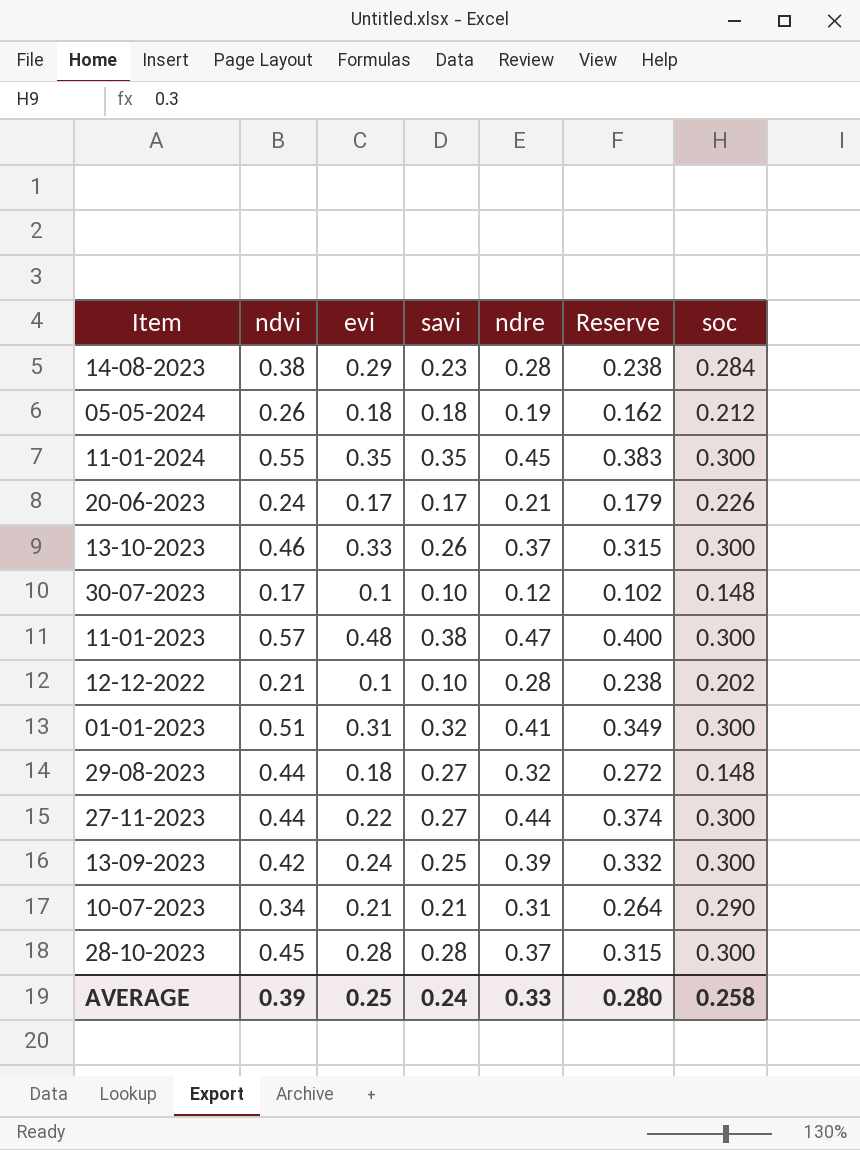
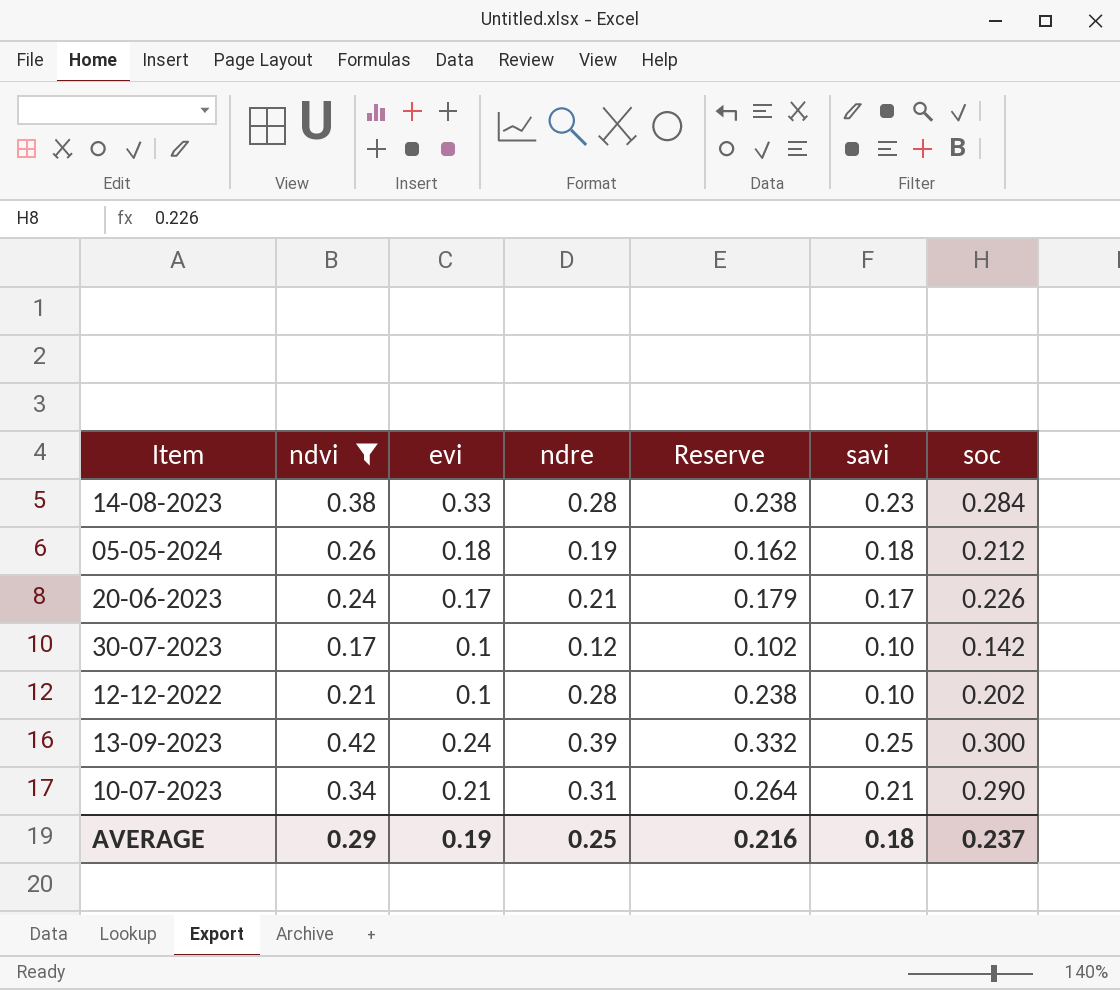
filter: none -> ndvi <= 0.42
column savi | position: 4 -> 6
14-08-2023 | evi: 0.29 -> 0.33
30-07-2023 | soc: 0.148 -> 0.142
AVERAGE | ndvi: 0.39 -> 0.29
AVERAGE | evi: 0.25 -> 0.19
AVERAGE | ndre: 0.33 -> 0.25
AVERAGE | Reserve: 0.280 -> 0.216
AVERAGE | savi: 0.24 -> 0.18
AVERAGE | soc: 0.258 -> 0.237

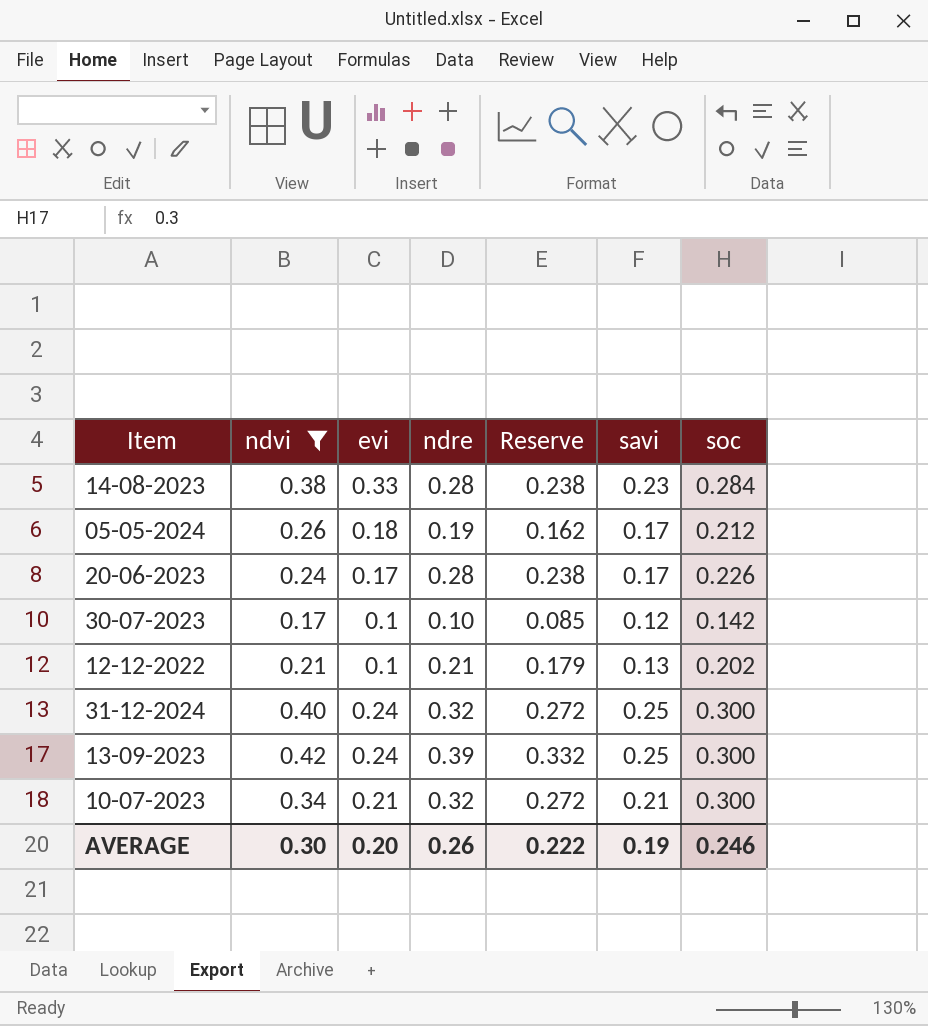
05-05-2024 | savi: 0.18 -> 0.17
20-06-2023 | ndre: 0.21 -> 0.28
20-06-2023 | Reserve: 0.179 -> 0.238
30-07-2023 | ndre: 0.12 -> 0.10
30-07-2023 | Reserve: 0.102 -> 0.085
30-07-2023 | savi: 0.10 -> 0.12
12-12-2022 | ndre: 0.28 -> 0.21
12-12-2022 | Reserve: 0.238 -> 0.179
12-12-2022 | savi: 0.10 -> 0.13
row 31-12-2024: none -> 0.40 | 0.24 | 0.32 | 0.272 | 0.25 | 0.300
10-07-2023 | ndre: 0.31 -> 0.32
10-07-2023 | Reserve: 0.264 -> 0.272
10-07-2023 | soc: 0.290 -> 0.300
AVERAGE | ndvi: 0.29 -> 0.30
AVERAGE | evi: 0.19 -> 0.20
AVERAGE | ndre: 0.25 -> 0.26
AVERAGE | Reserve: 0.216 -> 0.222
AVERAGE | savi: 0.18 -> 0.19
AVERAGE | soc: 0.237 -> 0.246

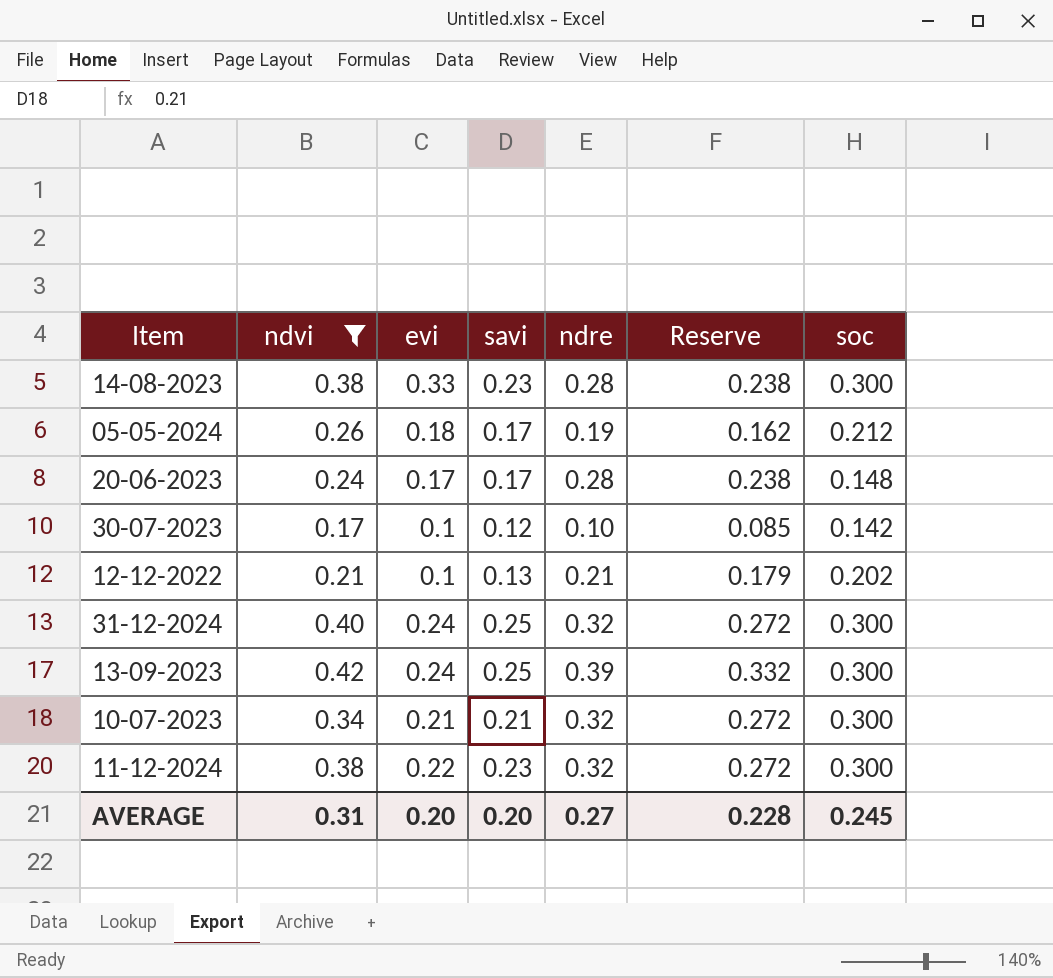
column savi | position: 6 -> 4
14-08-2023 | soc: 0.284 -> 0.300
20-06-2023 | soc: 0.226 -> 0.148
row 11-12-2024: none -> 0.38 | 0.22 | 0.23 | 0.32 | 0.272 | 0.300
AVERAGE | ndvi: 0.30 -> 0.31
AVERAGE | savi: 0.19 -> 0.20
AVERAGE | ndre: 0.26 -> 0.27
AVERAGE | Reserve: 0.222 -> 0.228
AVERAGE | soc: 0.246 -> 0.245

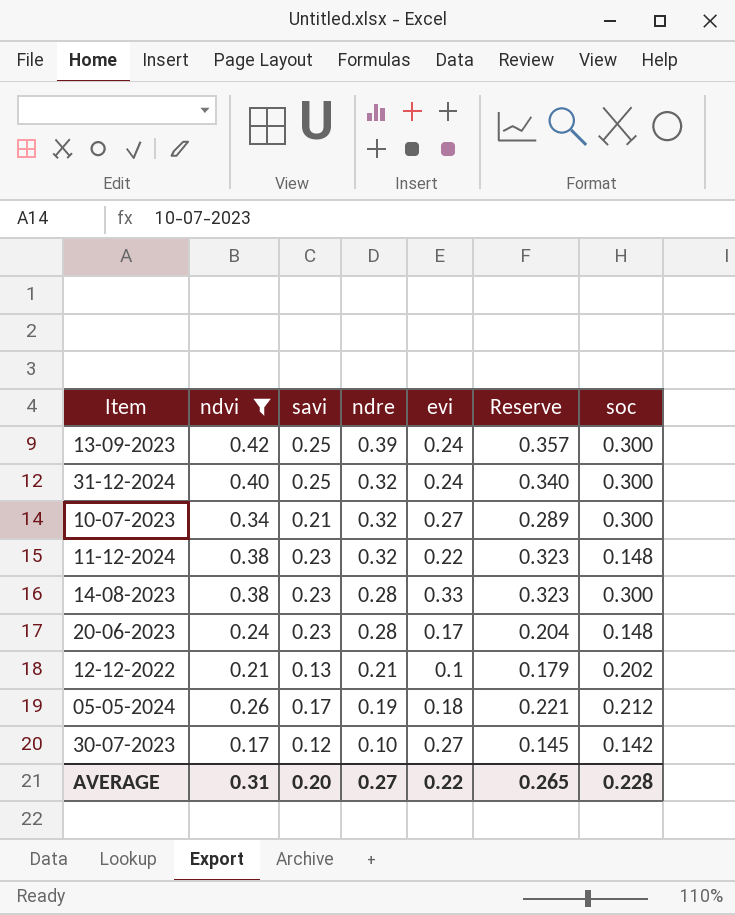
row order: none -> ndre descending
column evi | position: 3 -> 5
column Reserve | formula: [ndre] * 0.85 -> [ndvi] * 0.85
10-07-2023 | evi: 0.21 -> 0.27
11-12-2024 | soc: 0.300 -> 0.148
20-06-2023 | savi: 0.17 -> 0.23
30-07-2023 | evi: 0.1 -> 0.27
AVERAGE | evi: 0.20 -> 0.22
AVERAGE | Reserve: 0.228 -> 0.265
AVERAGE | soc: 0.245 -> 0.228

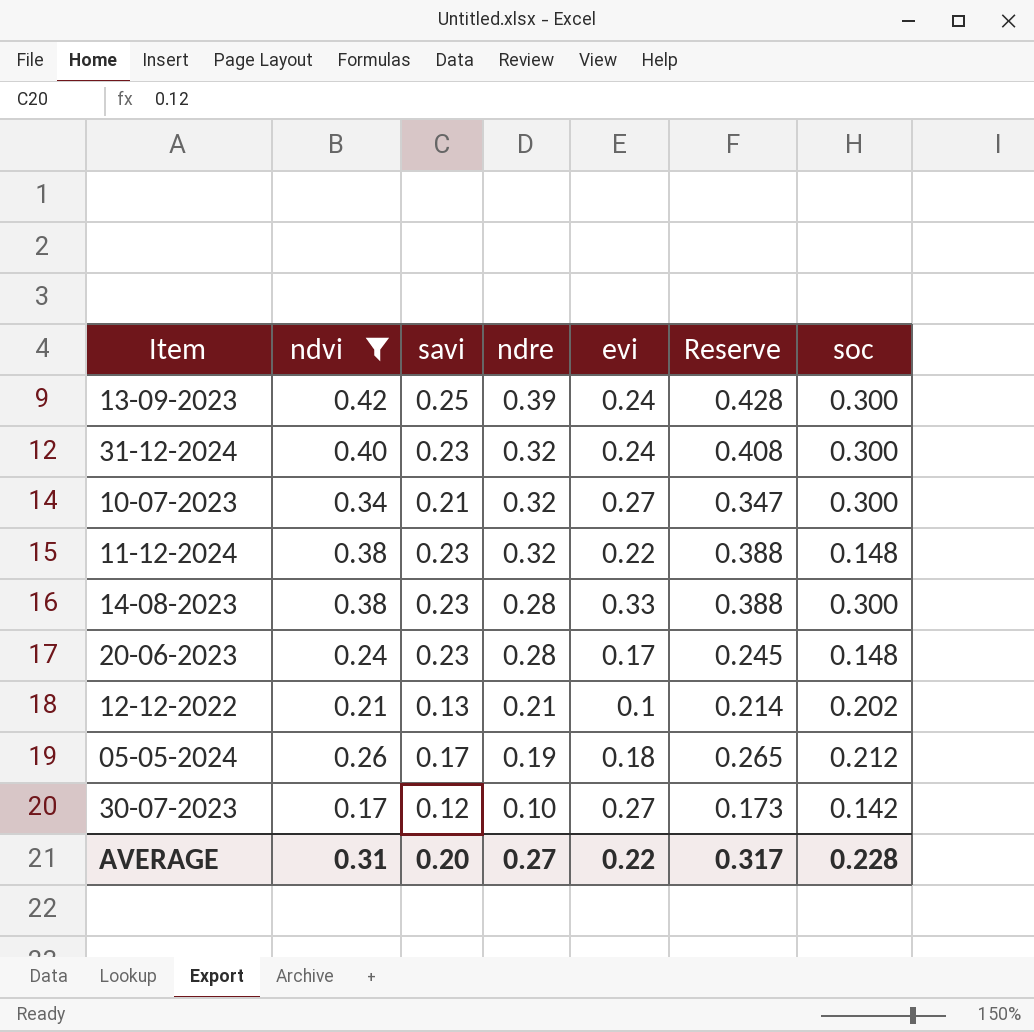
column Reserve | formula: [ndvi] * 0.85 -> [ndvi] * 1.02
31-12-2024 | savi: 0.25 -> 0.23
AVERAGE | Reserve: 0.265 -> 0.317

